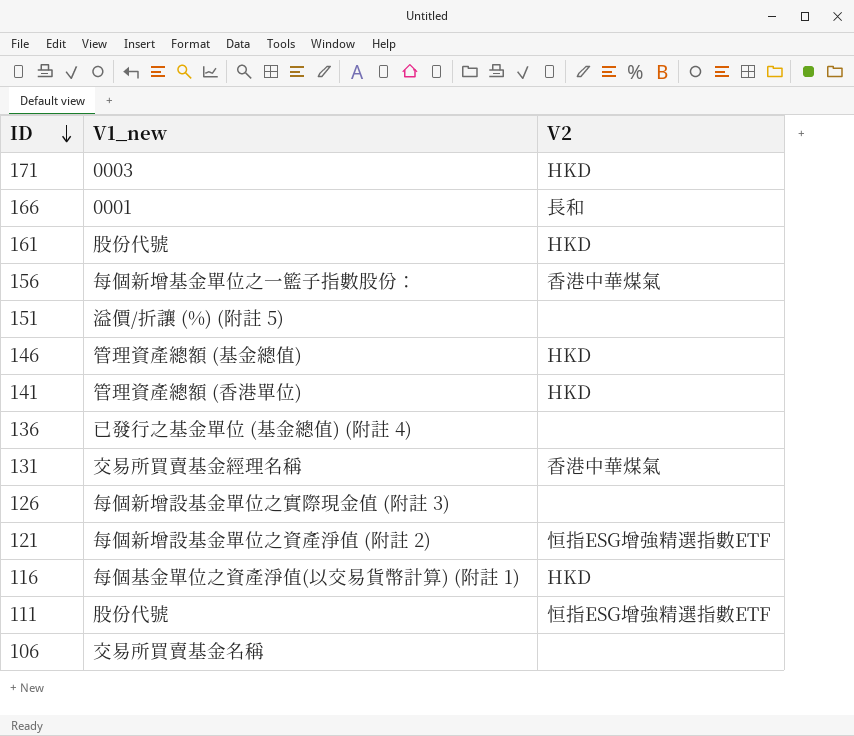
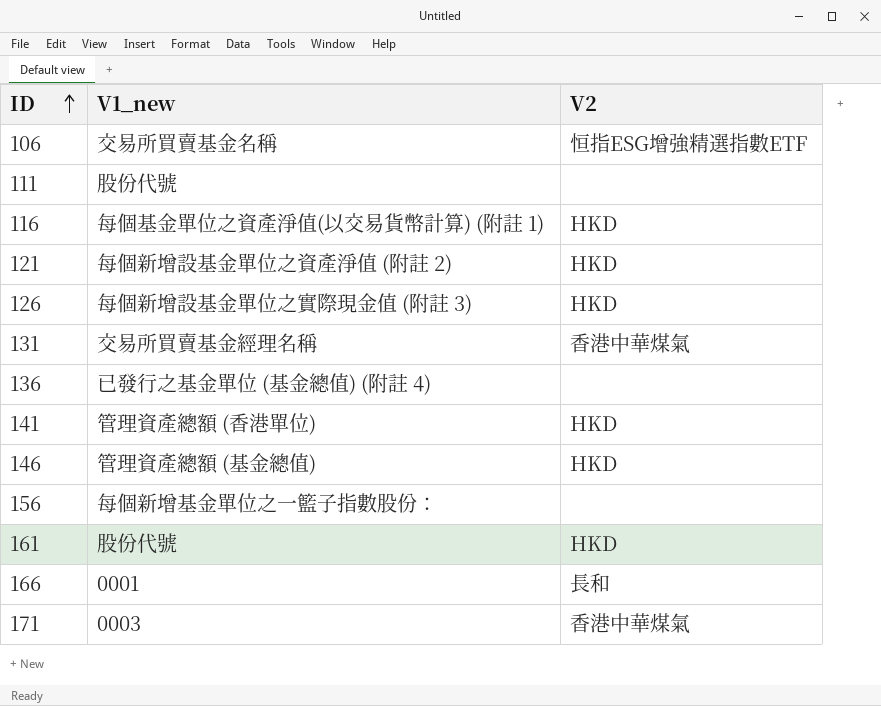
row order: ID descending -> ID ascending
row 151: 溢價/折讓 (%) (附註 5) | none -> none
106 | V2: none -> 恒指ESG增強精選指數ETF
111 | V2: 恒指ESG增強精選指數ETF -> none
121 | V2: 恒指ESG增強精選指數ETF -> HKD
126 | V2: none -> HKD
156 | V2: 香港中華煤氣 -> none
171 | V2: HKD -> 香港中華煤氣

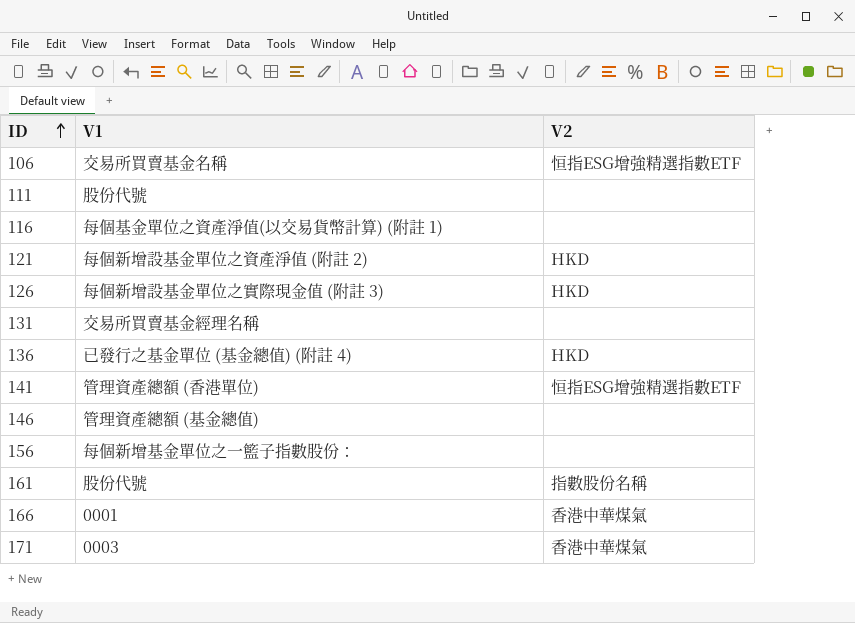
column name: V1_new -> V1
116 | V2: HKD -> none
131 | V2: 香港中華煤氣 -> none
136 | V2: none -> HKD
141 | V2: HKD -> 恒指ESG增強精選指數ETF
146 | V2: HKD -> none
161 | V2: HKD -> 指數股份名稱
166 | V2: 長和 -> 香港中華煤氣

